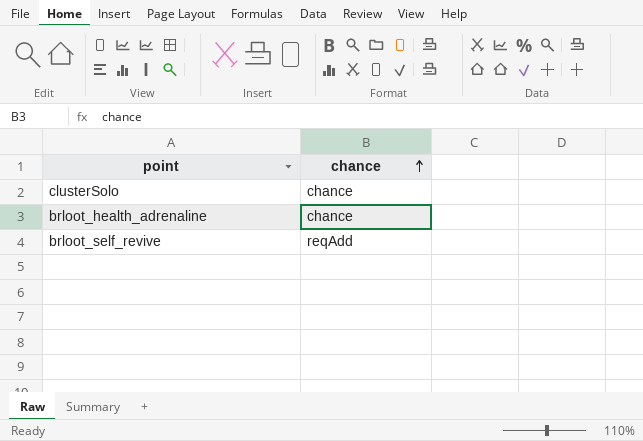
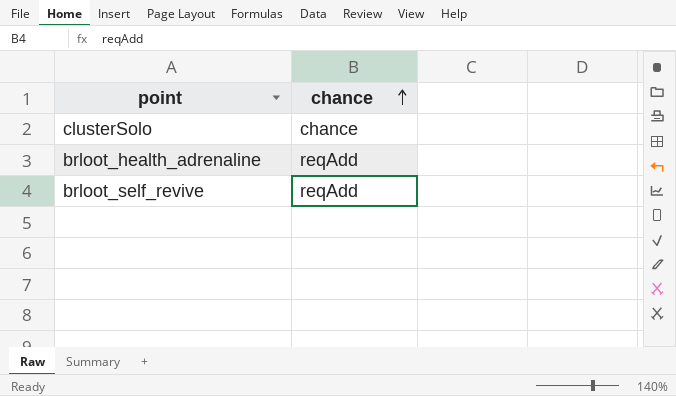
brloot_health_adrenaline | chance: chance -> reqAdd

